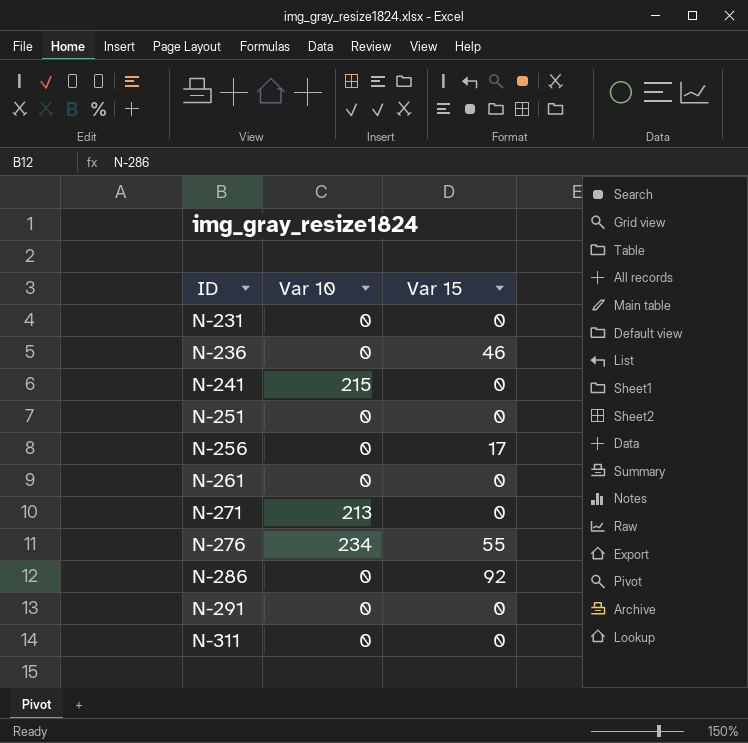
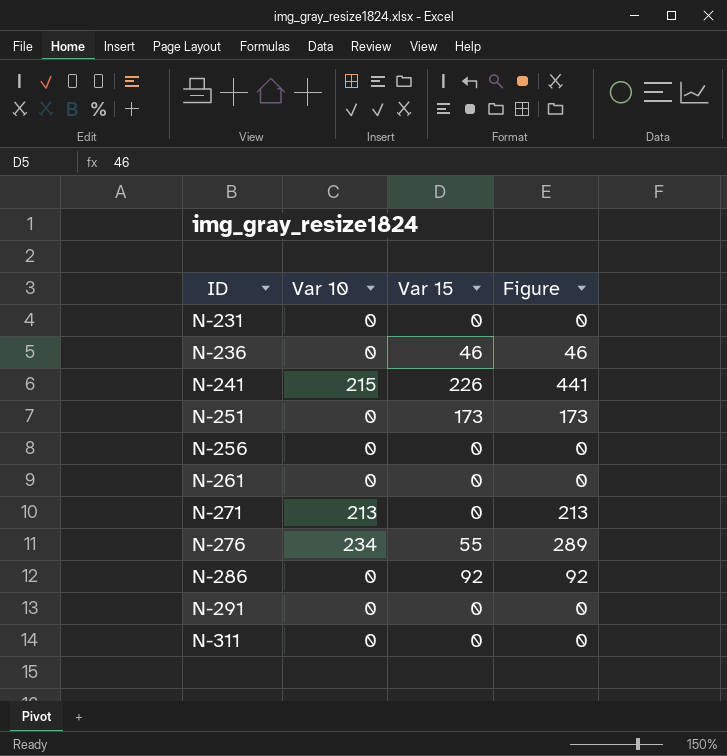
column Figure | formula: none -> [Var 10] + [Var 15]
N-241 | Var 15: 0 -> 226
N-251 | Var 15: 0 -> 173
N-256 | Var 15: 17 -> 0

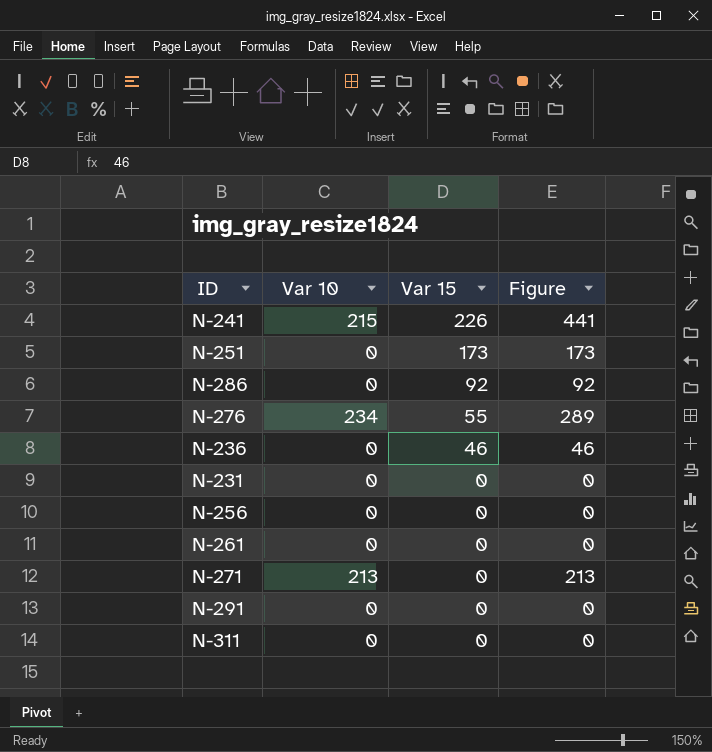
row order: ID ascending -> Var 15 descending

